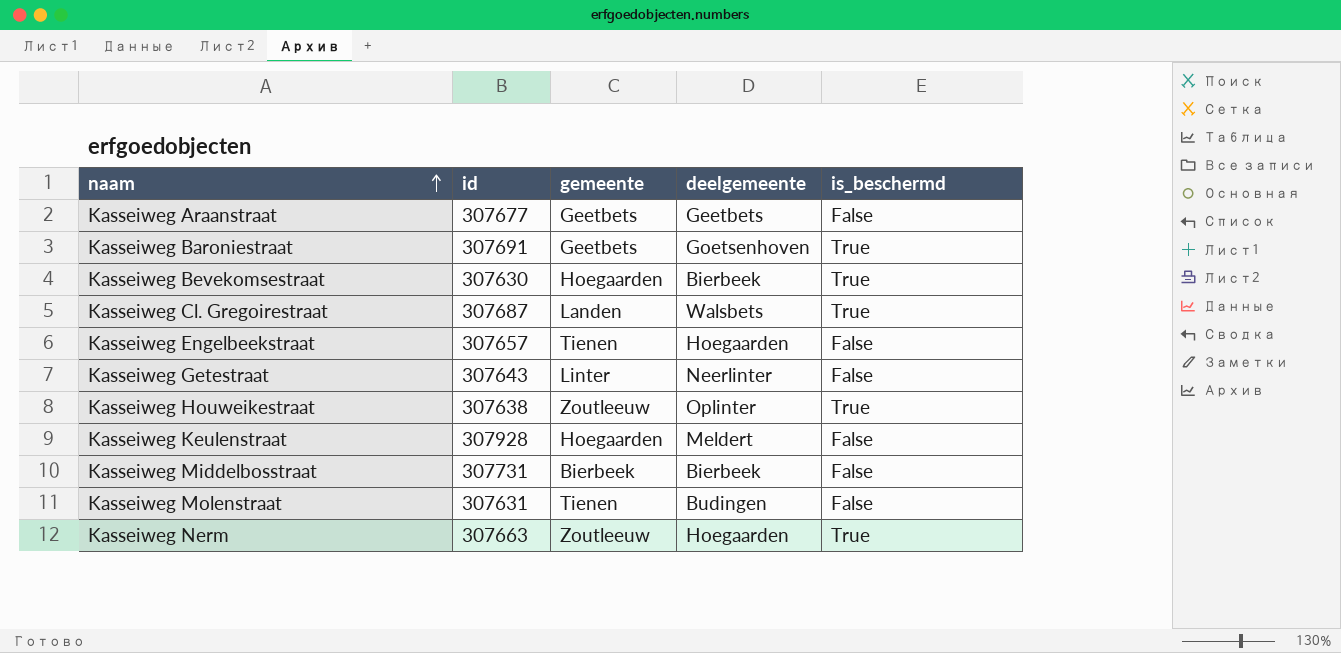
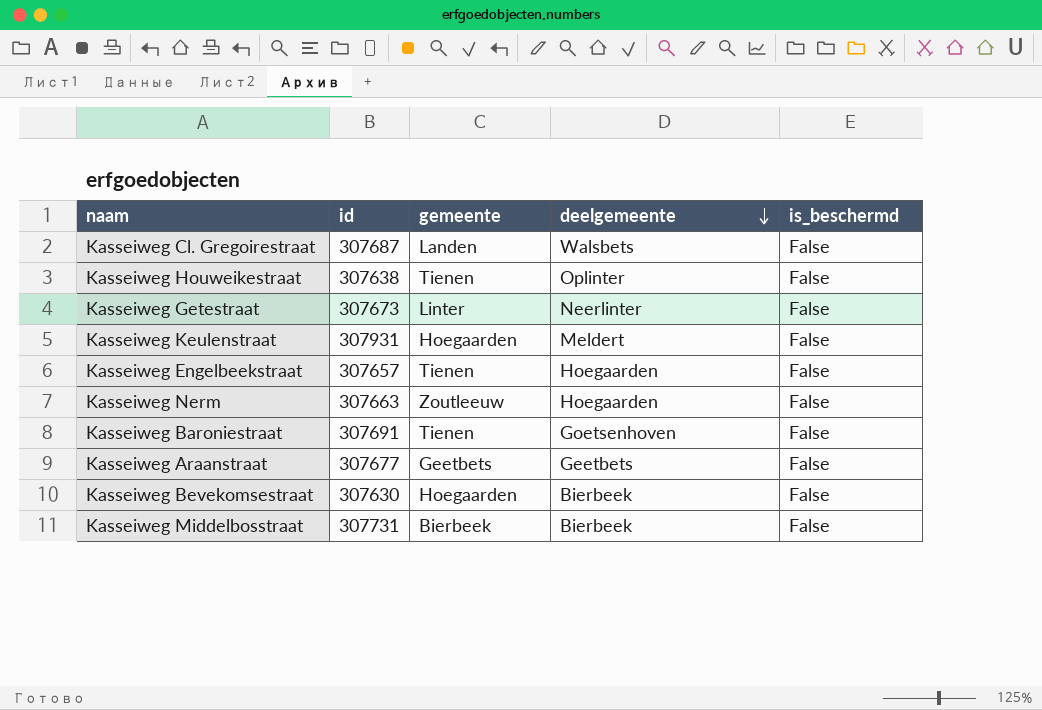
row order: naam ascending -> deelgemeente descending
row Kasseiweg Molenstraat: 307631 | Tienen | Budingen | False -> none
Kasseiweg Cl. Gregoirestraat | is_beschermd: True -> False
Kasseiweg Houweikestraat | gemeente: Zoutleeuw -> Tienen
Kasseiweg Houweikestraat | is_beschermd: True -> False
Kasseiweg Getestraat | id: 307643 -> 307673
Kasseiweg Keulenstraat | id: 307928 -> 307931
Kasseiweg Nerm | is_beschermd: True -> False
Kasseiweg Baroniestraat | gemeente: Geetbets -> Tienen
Kasseiweg Baroniestraat | is_beschermd: True -> False
Kasseiweg Bevekomsestraat | is_beschermd: True -> False

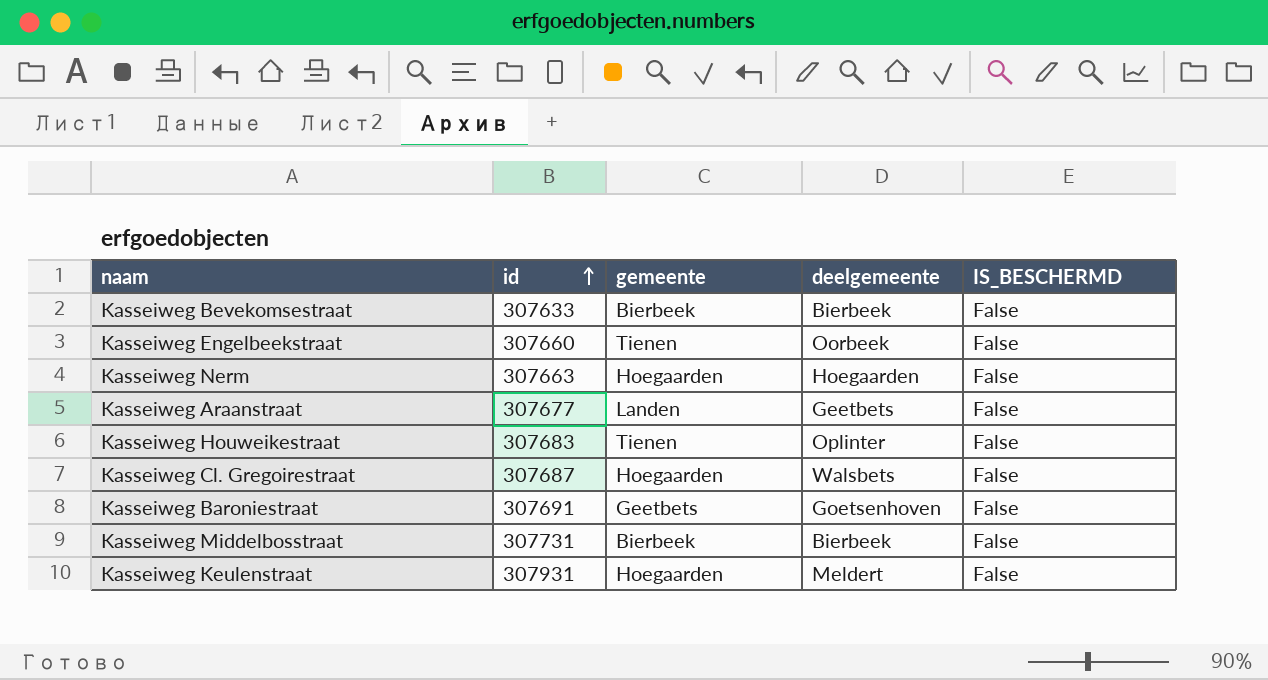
row order: deelgemeente descending -> id ascending
column name: is_beschermd -> IS_BESCHERMD
row Kasseiweg Getestraat: 307673 | Linter | Neerlinter | False -> none
Kasseiweg Bevekomsestraat | id: 307630 -> 307633
Kasseiweg Bevekomsestraat | gemeente: Hoegaarden -> Bierbeek
Kasseiweg Engelbeekstraat | id: 307657 -> 307660
Kasseiweg Engelbeekstraat | deelgemeente: Hoegaarden -> Oorbeek
Kasseiweg Nerm | gemeente: Zoutleeuw -> Hoegaarden
Kasseiweg Araanstraat | gemeente: Geetbets -> Landen
Kasseiweg Houweikestraat | id: 307638 -> 307683
Kasseiweg Cl. Gregoirestraat | gemeente: Landen -> Hoegaarden
Kasseiweg Baroniestraat | gemeente: Tienen -> Geetbets

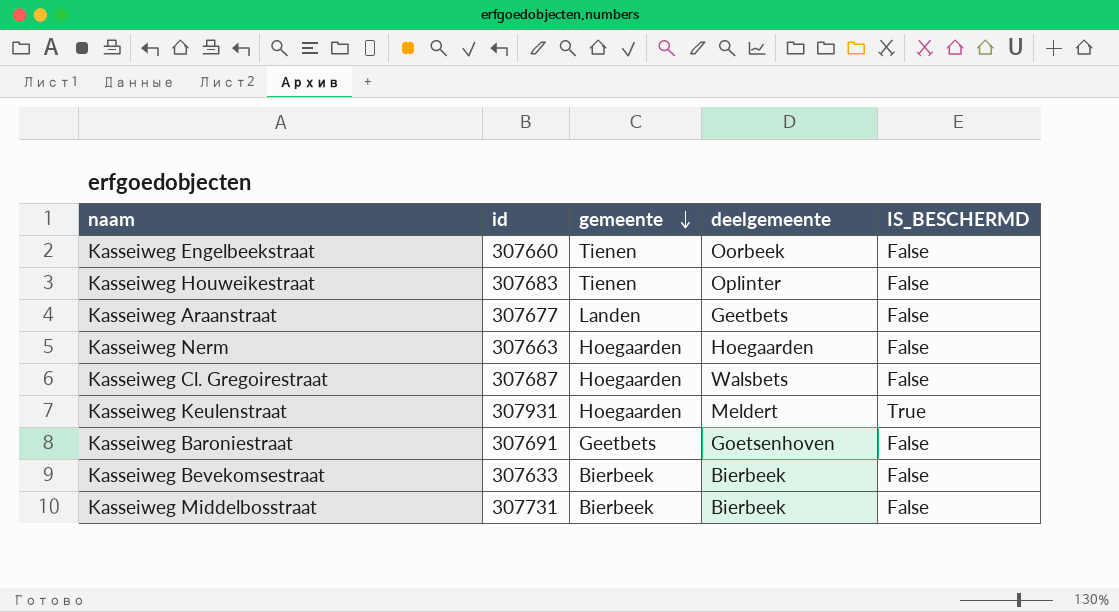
row order: id ascending -> gemeente descending
Kasseiweg Keulenstraat | IS_BESCHERMD: False -> True

